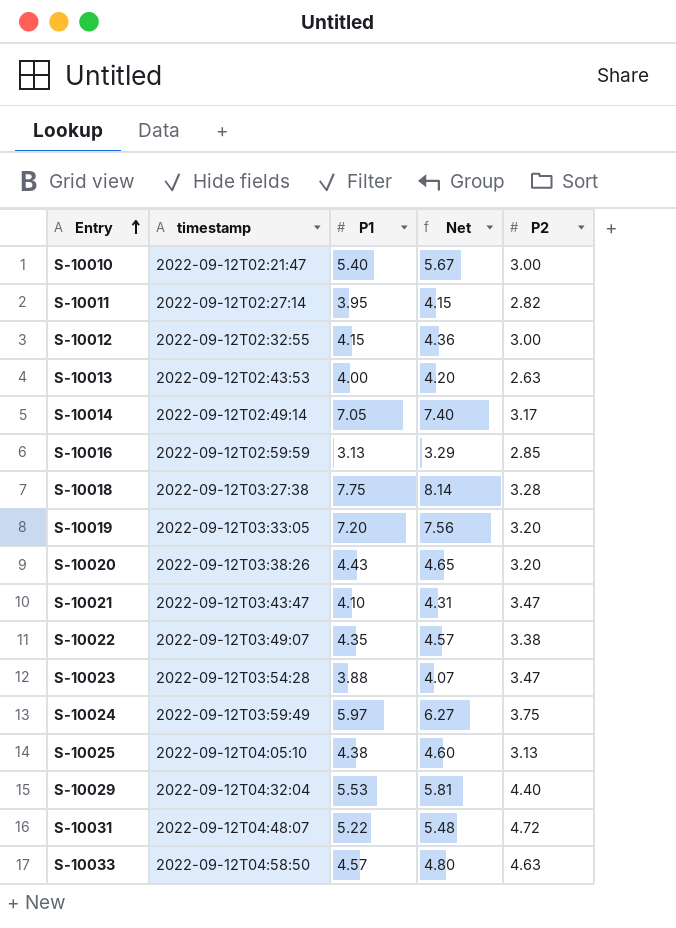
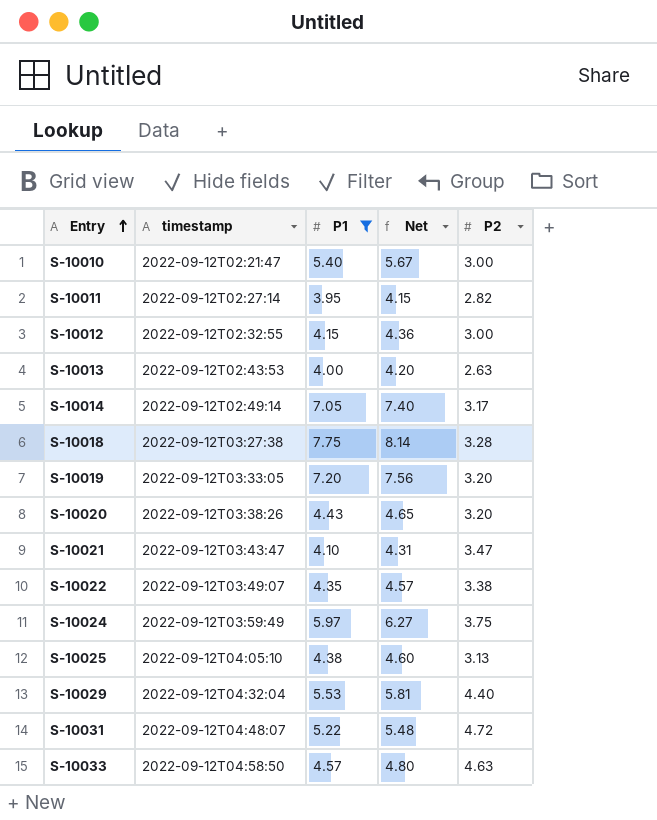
filter: none -> P1 >= 3.95

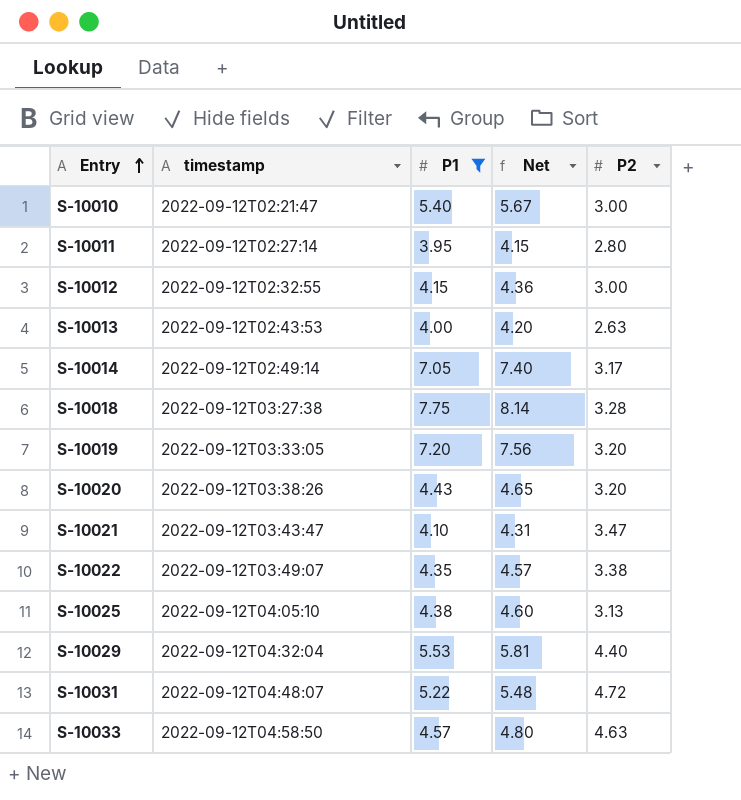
row S-10024: 2022-09-12T03:59:49 | 5.97 | 6.27 | 3.75 -> none
S-10011 | P2: 2.82 -> 2.80

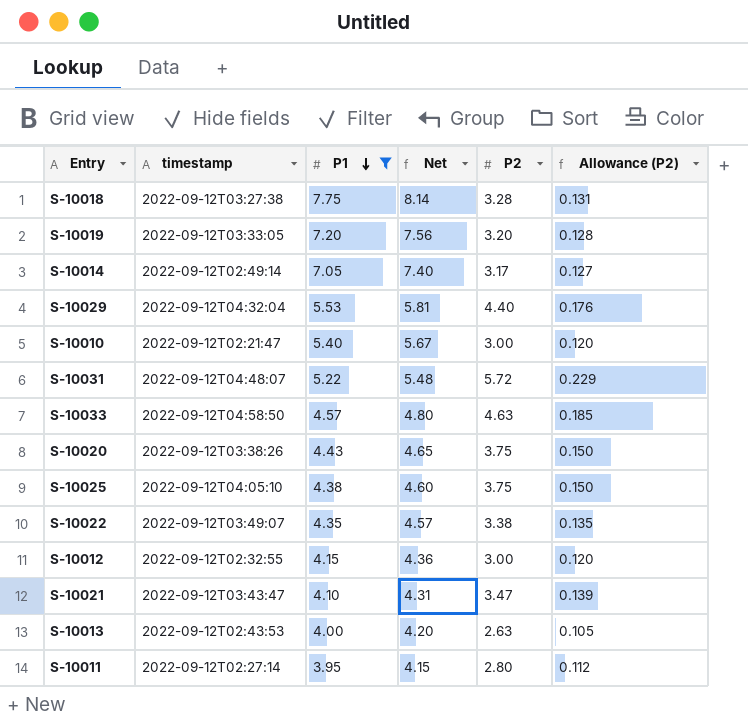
row order: Entry ascending -> P1 descending
column Allowance (P2) | formula: none -> [P2] * 0.04
S-10031 | P2: 4.72 -> 5.72
S-10020 | P2: 3.20 -> 3.75
S-10025 | P2: 3.13 -> 3.75

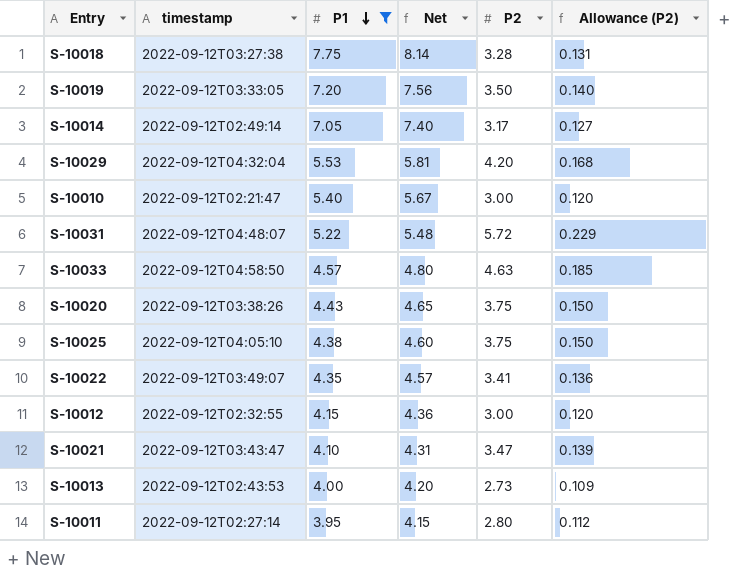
S-10019 | P2: 3.20 -> 3.50
S-10019 | Allowance (P2): 0.128 -> 0.140
S-10029 | P2: 4.40 -> 4.20
S-10029 | Allowance (P2): 0.176 -> 0.168
S-10022 | P2: 3.38 -> 3.41
S-10022 | Allowance (P2): 0.135 -> 0.136
S-10013 | P2: 2.63 -> 2.73
S-10013 | Allowance (P2): 0.105 -> 0.109

